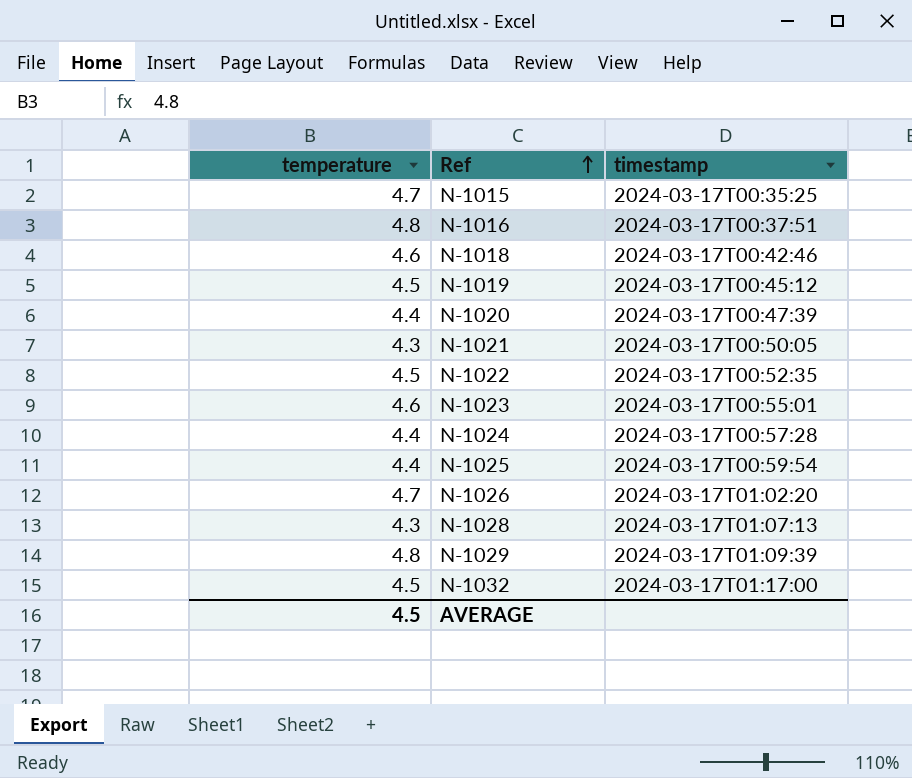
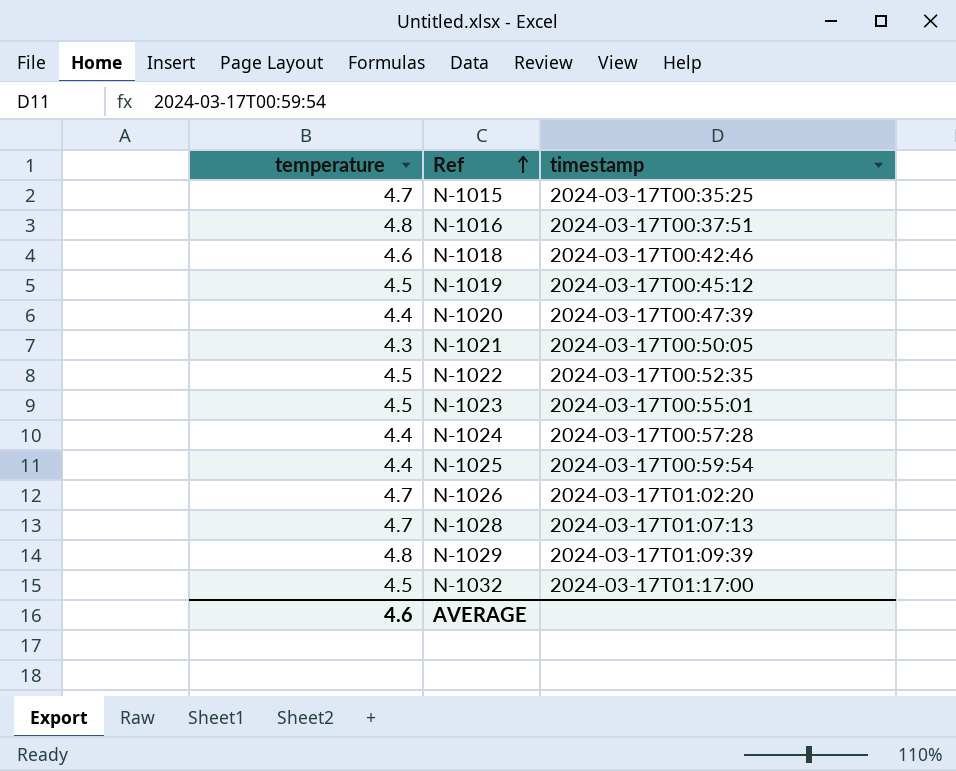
N-1023 | temperature: 4.6 -> 4.5
N-1028 | temperature: 4.3 -> 4.7
AVERAGE | temperature: 4.5 -> 4.6

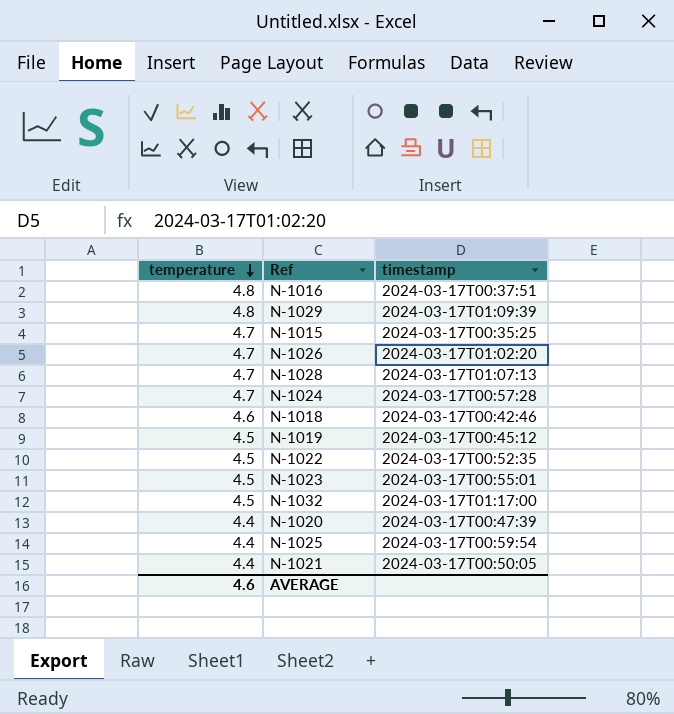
row order: Ref ascending -> temperature descending
N-1024 | temperature: 4.4 -> 4.7
N-1021 | temperature: 4.3 -> 4.4

